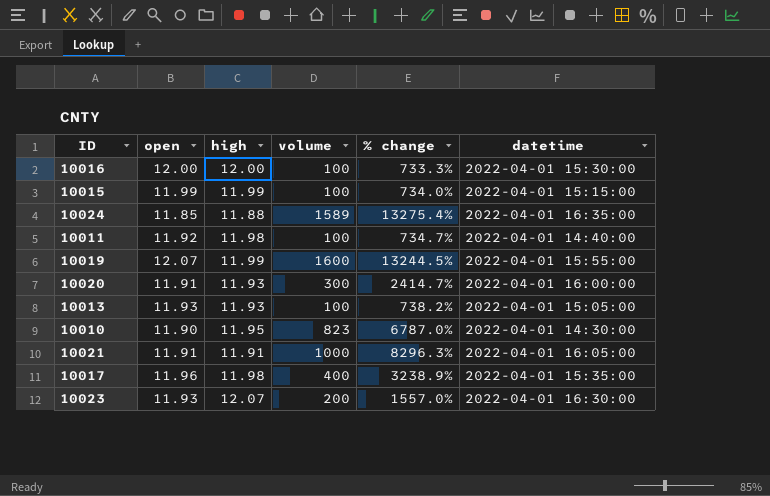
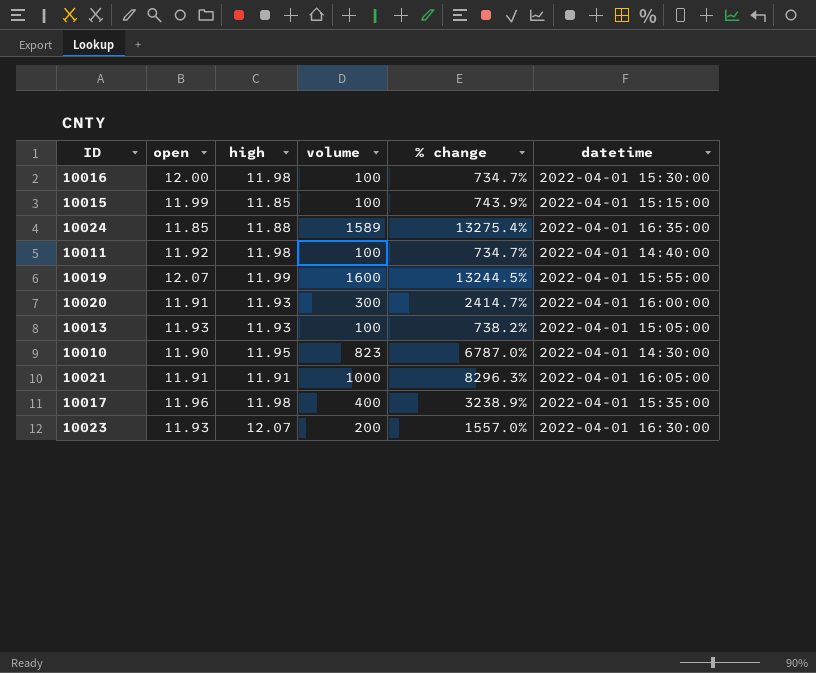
10016 | high: 12.00 -> 11.98
10016 | % change: 733.3% -> 734.7%
10015 | high: 11.99 -> 11.85
10015 | % change: 734.0% -> 743.9%

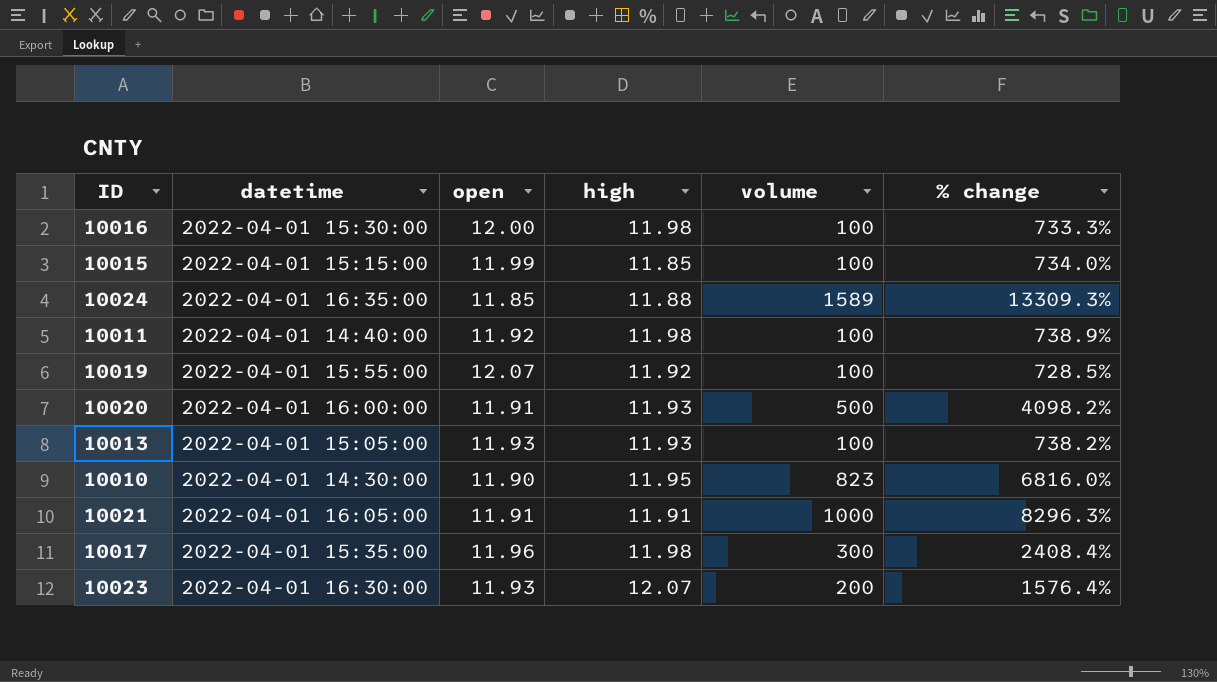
column datetime | position: 6 -> 2
column % change | formula: ([volume] - [high]) / [high] -> ([volume] - [open]) / [open]
10019 | high: 11.99 -> 11.92
10019 | volume: 1600 -> 100
10020 | volume: 300 -> 500
10017 | volume: 400 -> 300

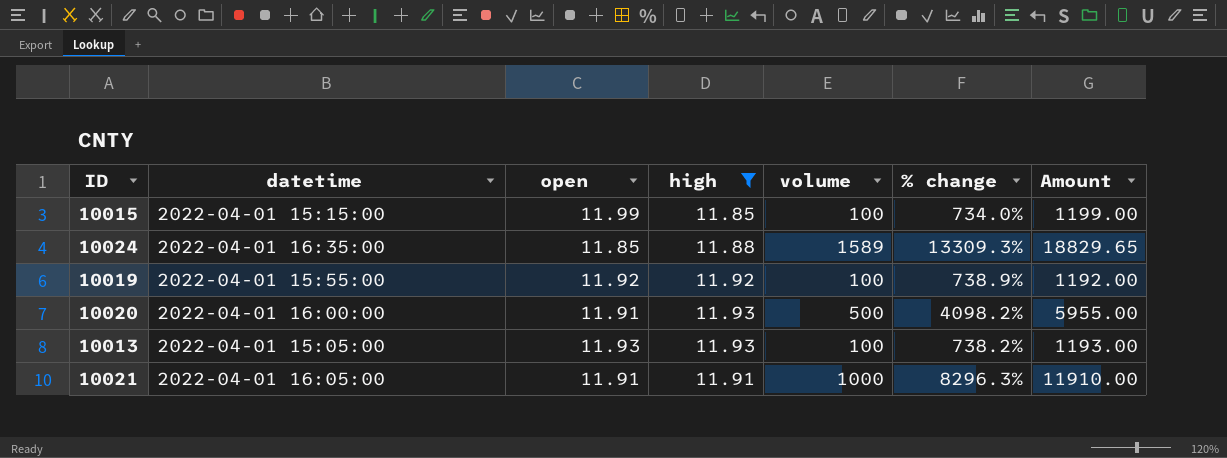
filter: none -> high <= 11.93
column Amount | formula: none -> [open] * [volume]
10019 | open: 12.07 -> 11.92
10019 | % change: 728.5% -> 738.9%

